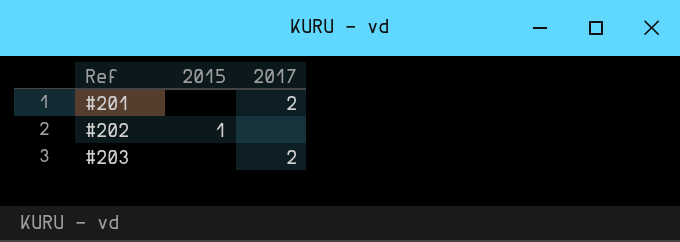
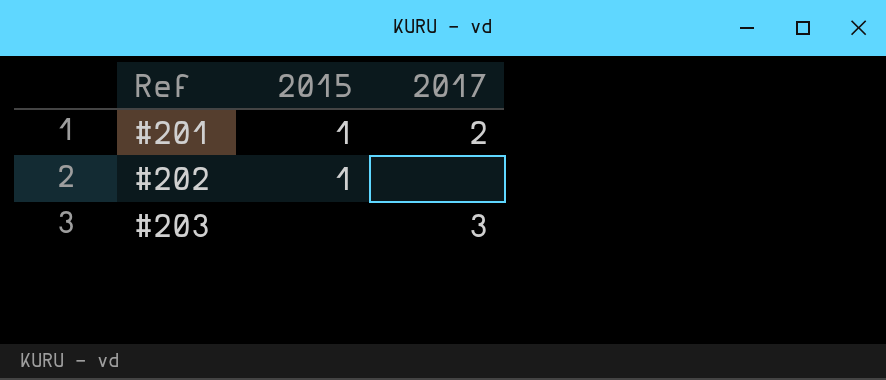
#201 | 2015: none -> 1
#203 | 2017: 2 -> 3

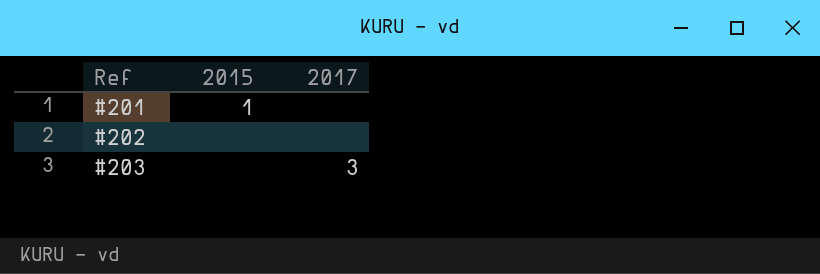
#201 | 2017: 2 -> none
#202 | 2015: 1 -> none

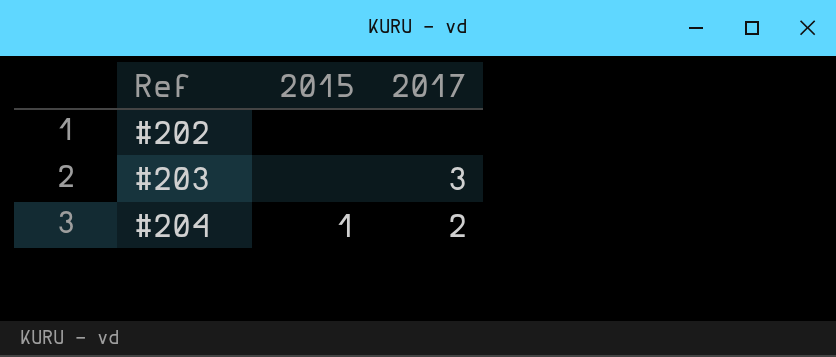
row #201: 1 | none -> none
row #204: none -> 1 | 2

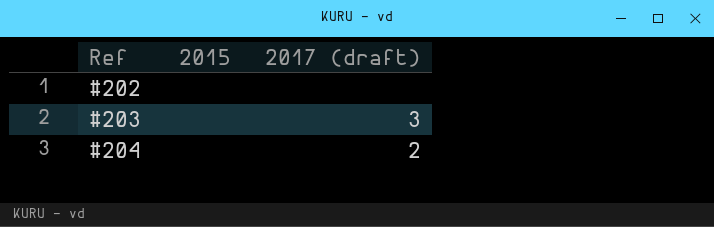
column name: 2017 -> 2017 (draft)
#204 | 2015: 1 -> none

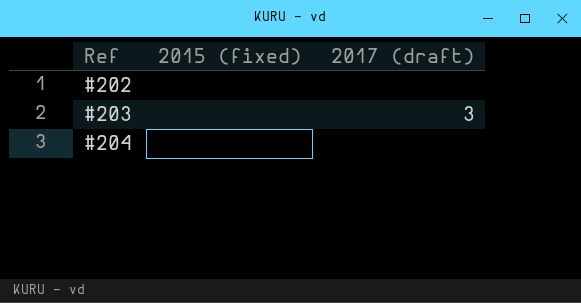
column name: 2015 -> 2015 (fixed)
#204 | 2017 (draft): 2 -> none

